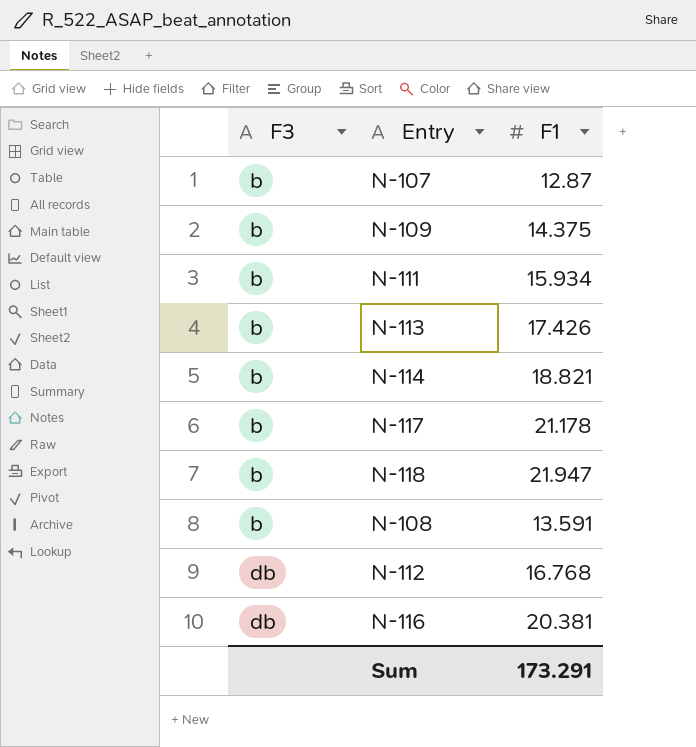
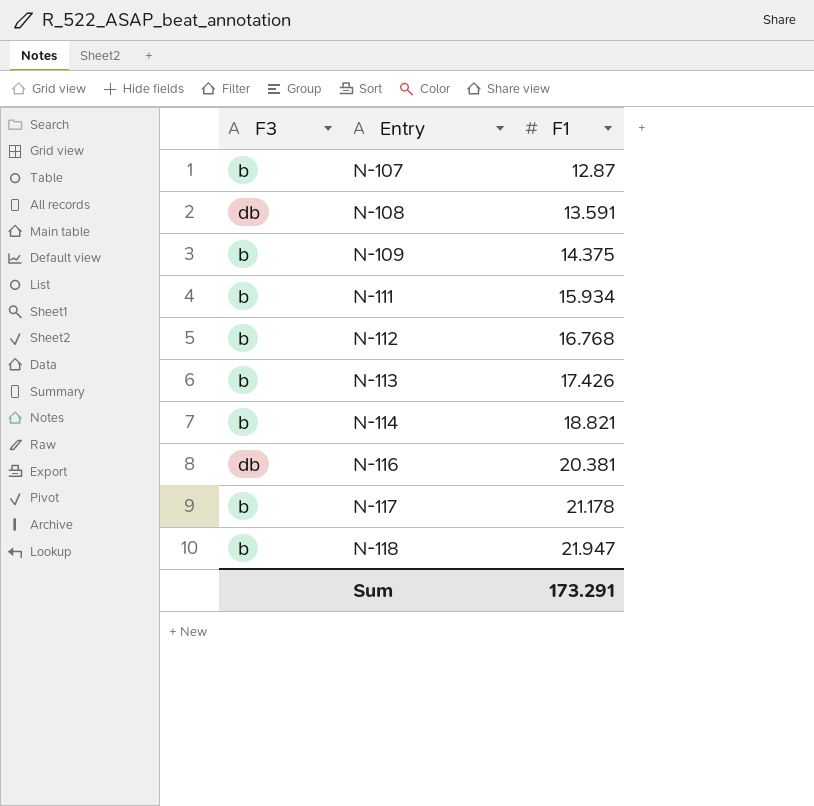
row order: F3 ascending -> Entry ascending
N-108 | F3: b -> db
N-112 | F3: db -> b

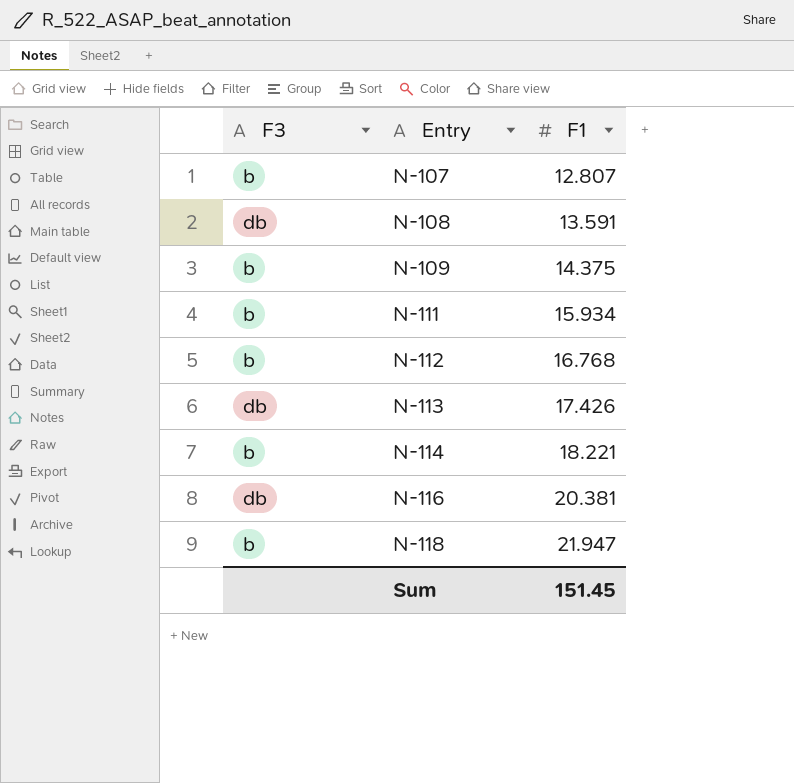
row N-117: b | 21.178 -> none
N-107 | F1: 12.87 -> 12.807
N-113 | F3: b -> db
N-114 | F1: 18.821 -> 18.221
Sum | F1: 173.291 -> 151.45

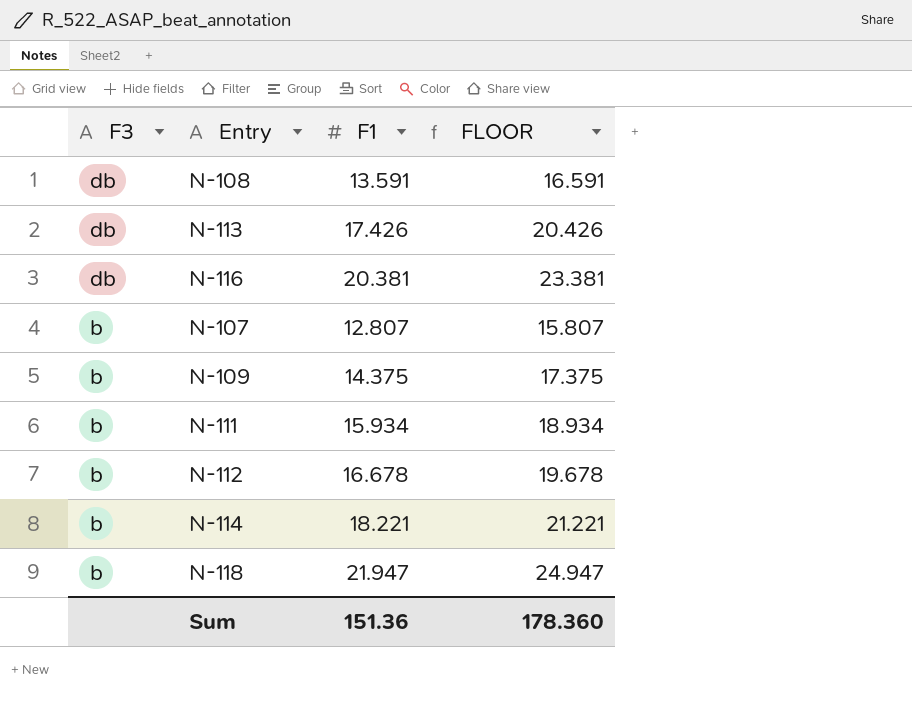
row order: Entry ascending -> F3 descending
column FLOOR | formula: none -> [F1] + 3
N-112 | F1: 16.768 -> 16.678
Sum | F1: 151.45 -> 151.36

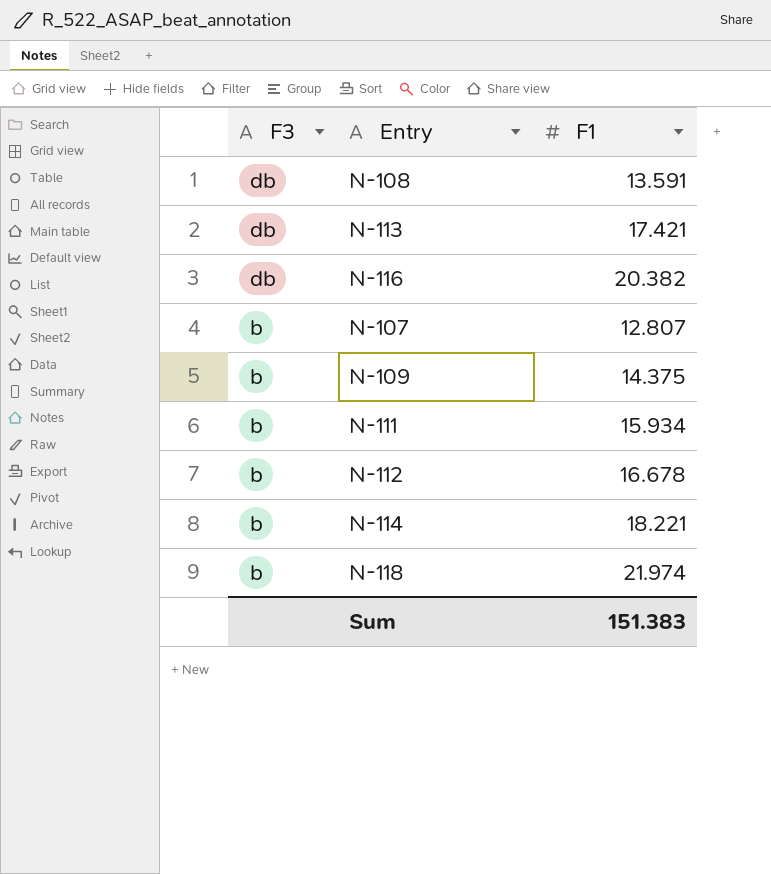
column FLOOR | formula: [F1] + 3 -> none
N-113 | F1: 17.426 -> 17.421
N-116 | F1: 20.381 -> 20.382
N-118 | F1: 21.947 -> 21.974
Sum | F1: 151.36 -> 151.383

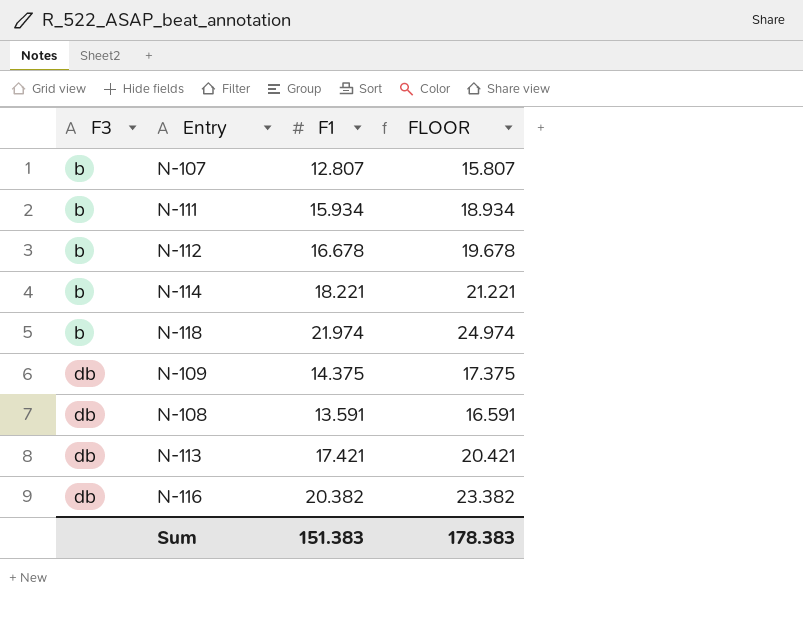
row order: F3 descending -> F3 ascending
column FLOOR | formula: none -> [F1] + 3
N-109 | F3: b -> db

